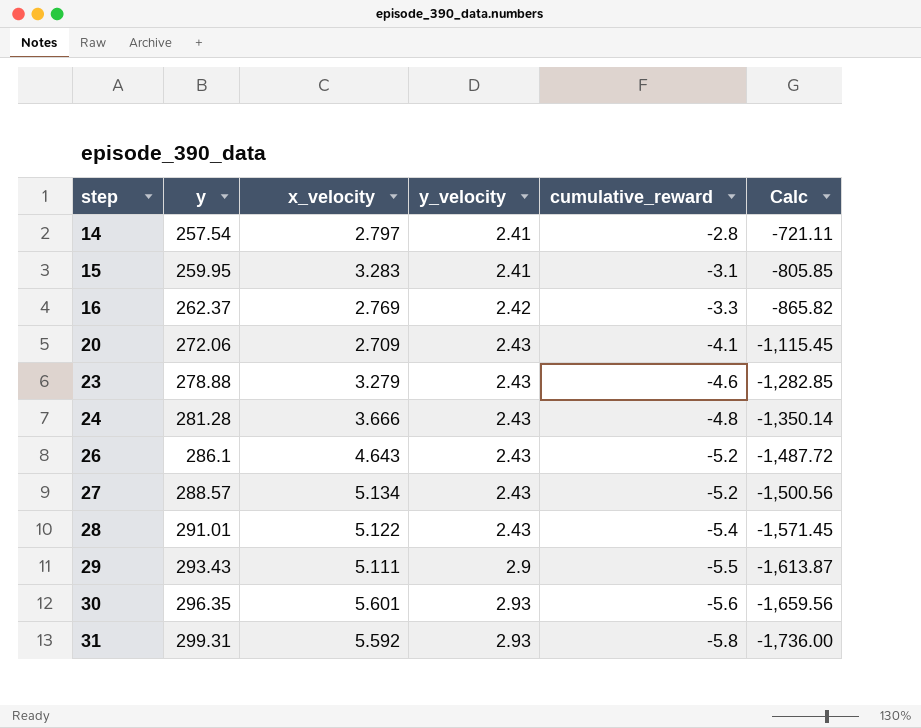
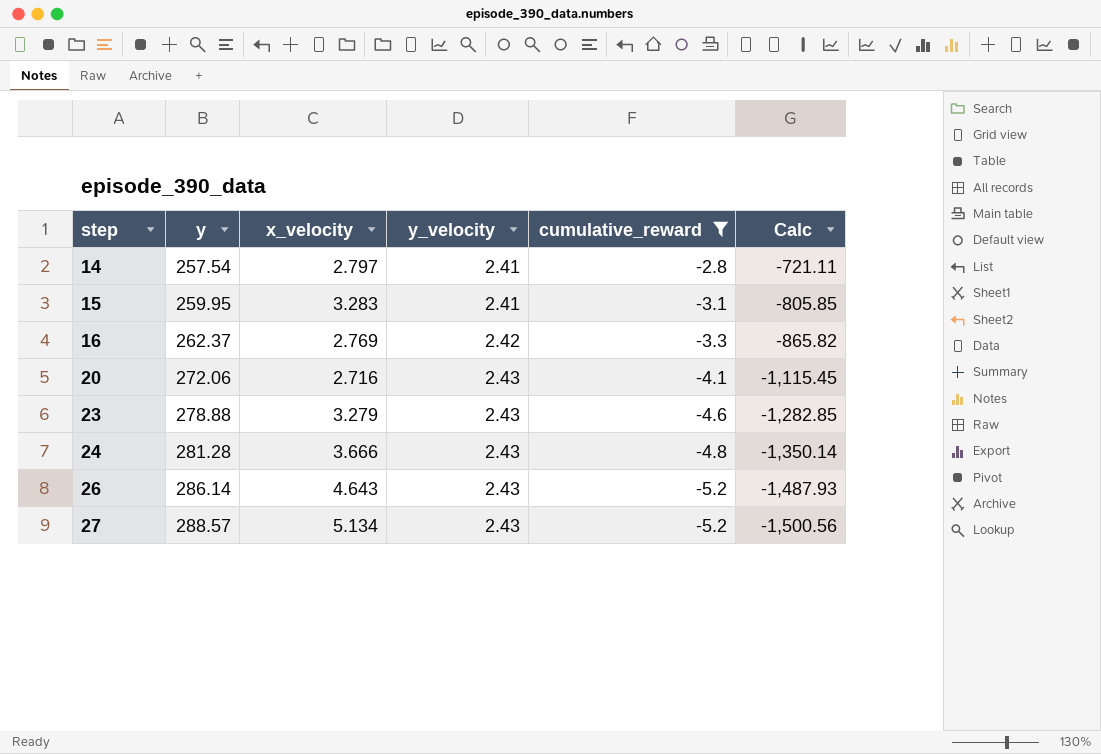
filter: none -> cumulative_reward >= -5.2
20 | x_velocity: 2.709 -> 2.716
26 | y: 286.1 -> 286.14
26 | Calc: -1,487.72 -> -1,487.93

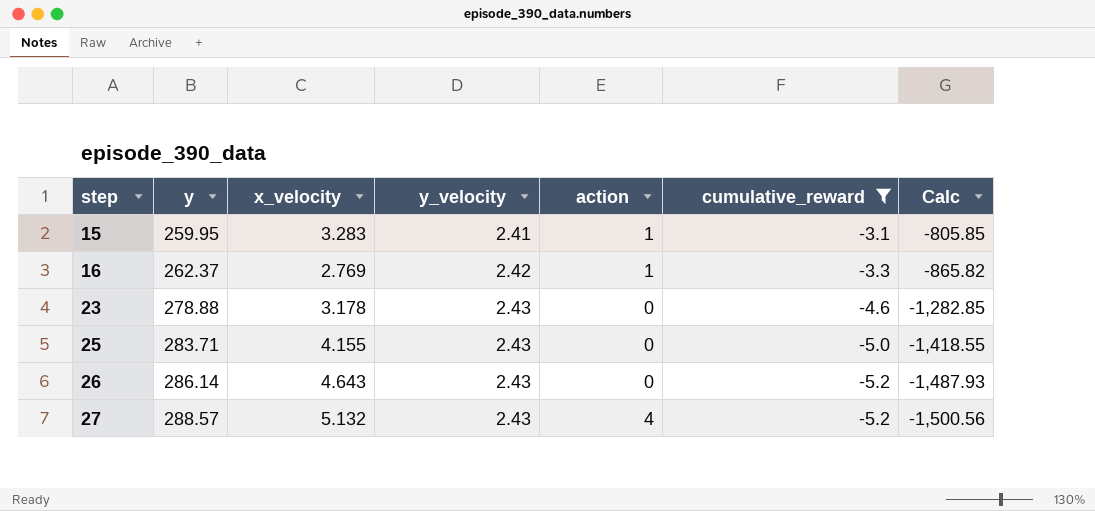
column action | position: none -> 5
row 14: 257.54 | 2.797 | 2.41 | -2.8 | -721.11 -> none
row 20: 272.06 | 2.716 | 2.43 | -4.1 | -1,115.45 -> none
row 24: 281.28 | 3.666 | 2.43 | -4.8 | -1,350.14 -> none
23 | x_velocity: 3.279 -> 3.178
row 25: none -> 283.71 | 4.155 | 2.43 | 0 | -5.0 | -1,418.55
27 | x_velocity: 5.134 -> 5.132

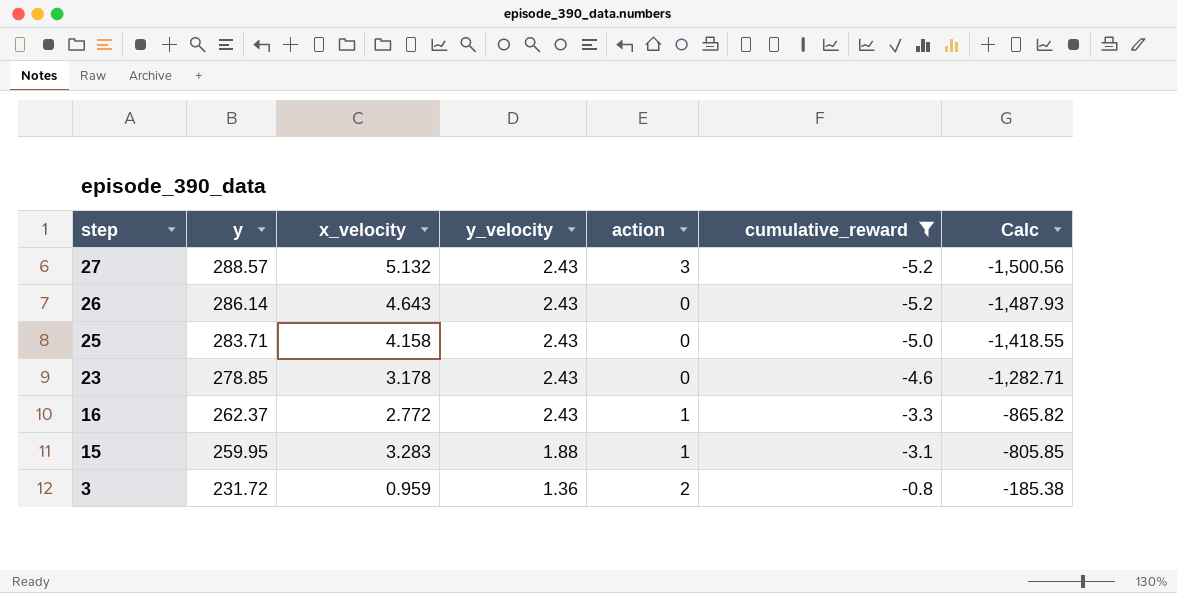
row order: step ascending -> step descending
27 | action: 4 -> 3
25 | x_velocity: 4.155 -> 4.158
23 | y: 278.88 -> 278.85
23 | Calc: -1,282.85 -> -1,282.71
16 | x_velocity: 2.769 -> 2.772
16 | y_velocity: 2.42 -> 2.43
15 | y_velocity: 2.41 -> 1.88
row 3: none -> 231.72 | 0.959 | 1.36 | 2 | -0.8 | -185.38

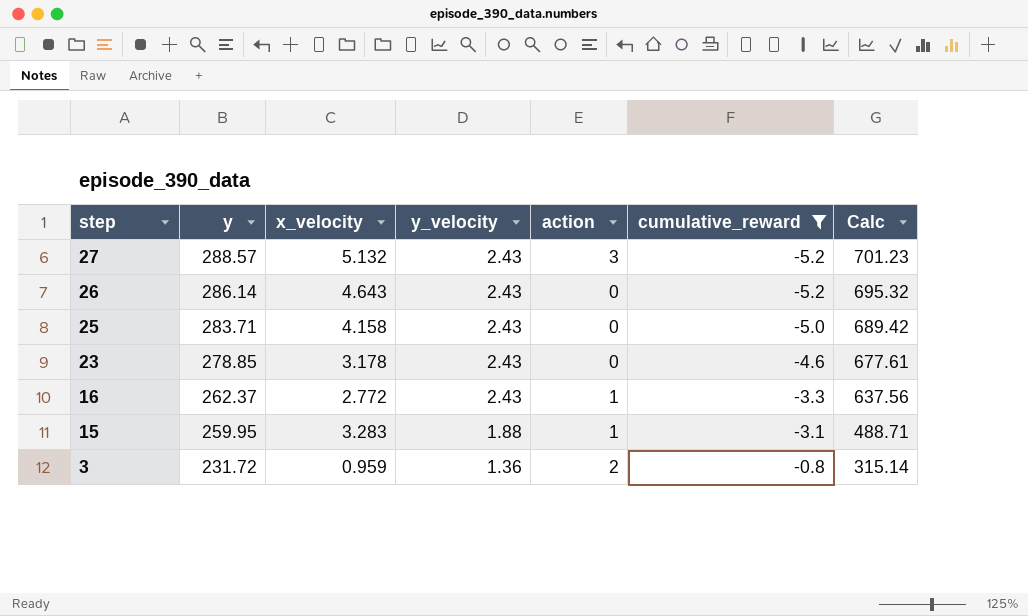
column Calc | formula: [y] * [cumulative_reward] -> [y] * [y_velocity]

